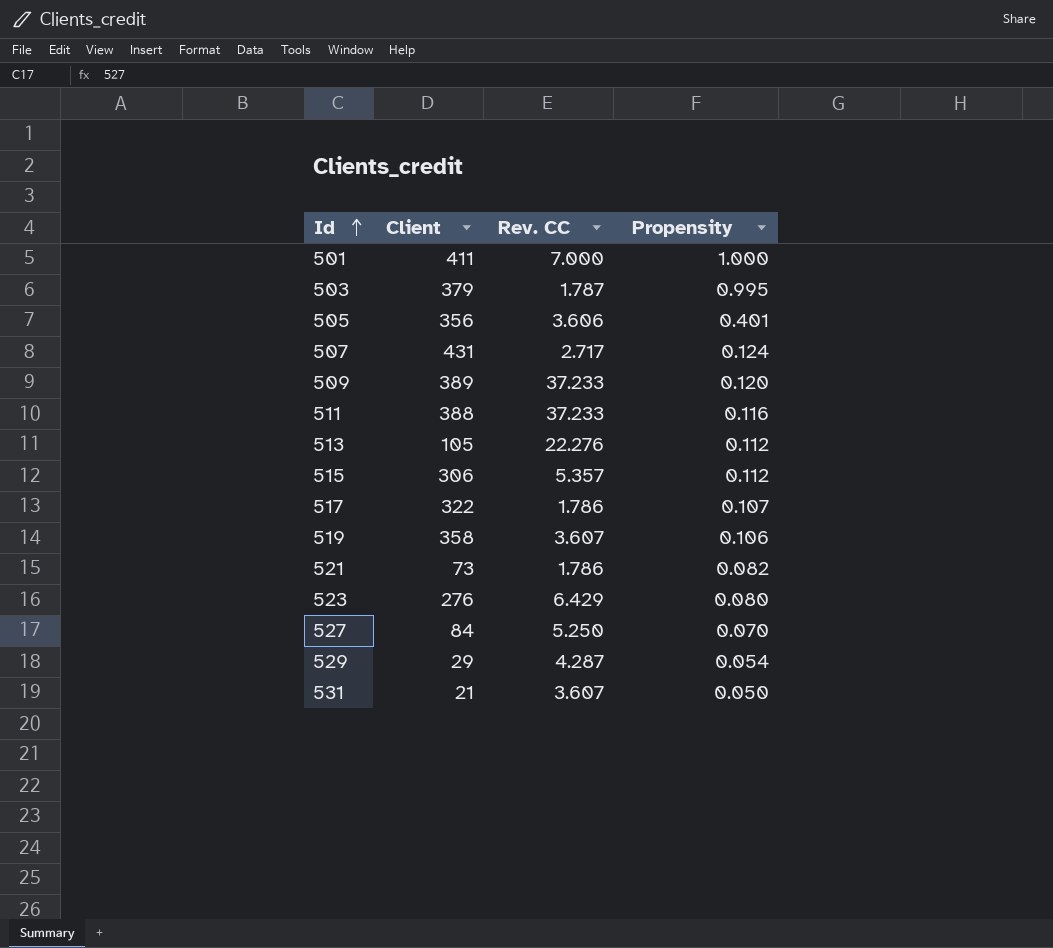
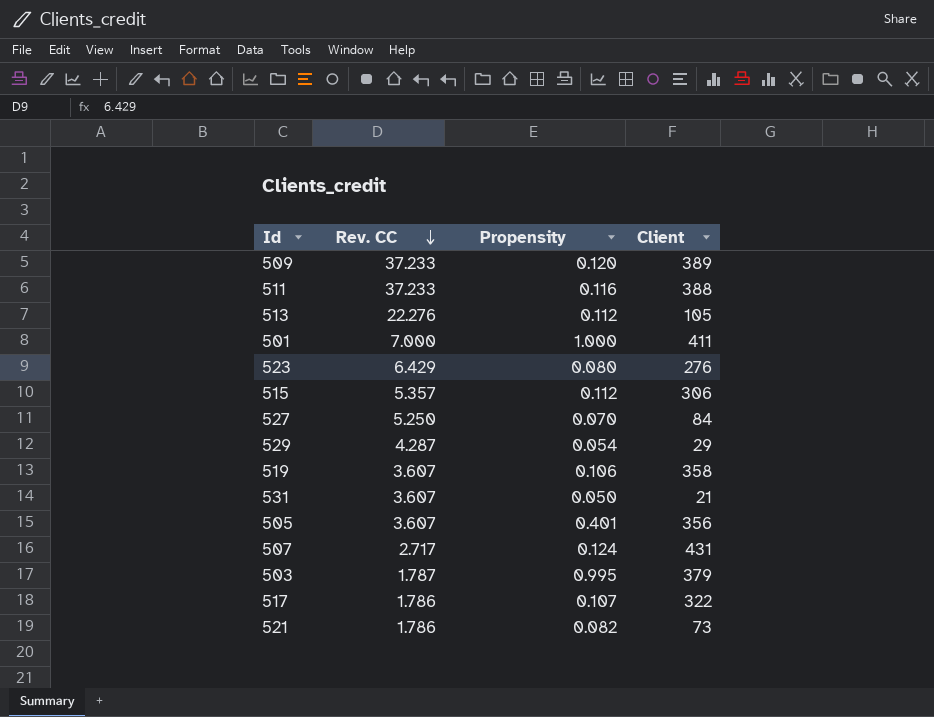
row order: Id ascending -> Rev. CC descending
column Client | position: 2 -> 4
505 | Rev. CC: 3.606 -> 3.607

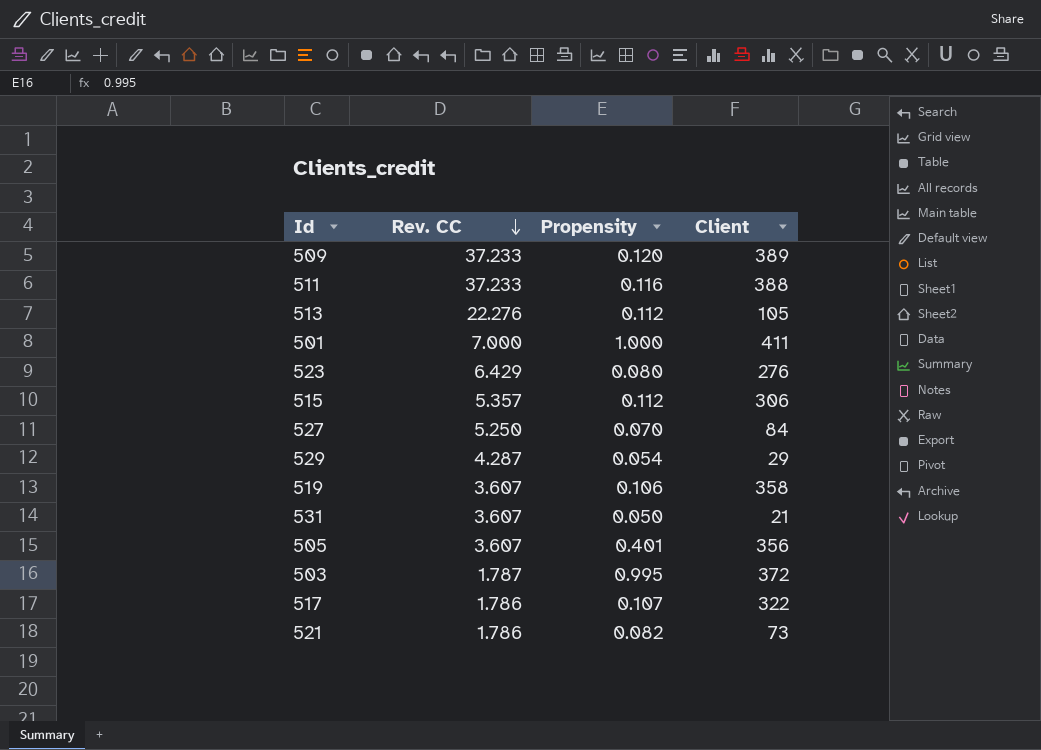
row 507: 2.717 | 0.124 | 431 -> none
503 | Client: 379 -> 372

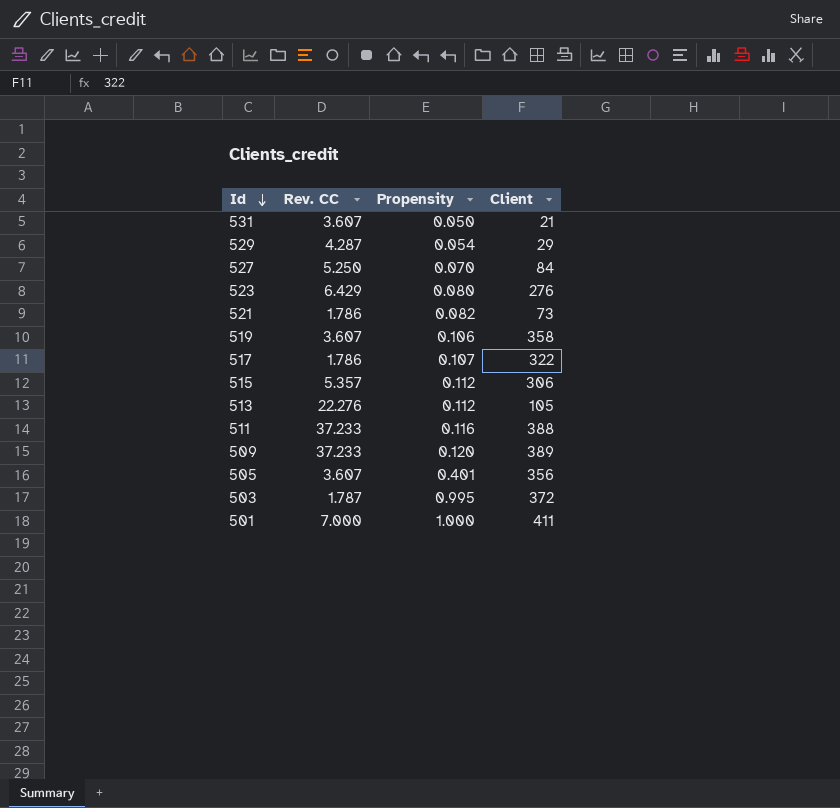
row order: Rev. CC descending -> Id descending

